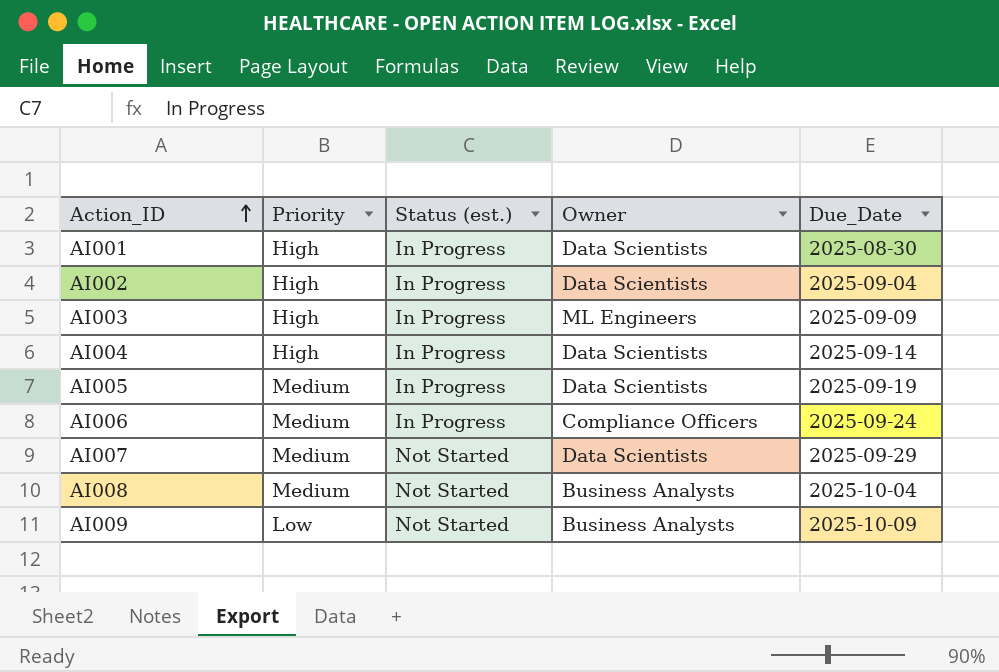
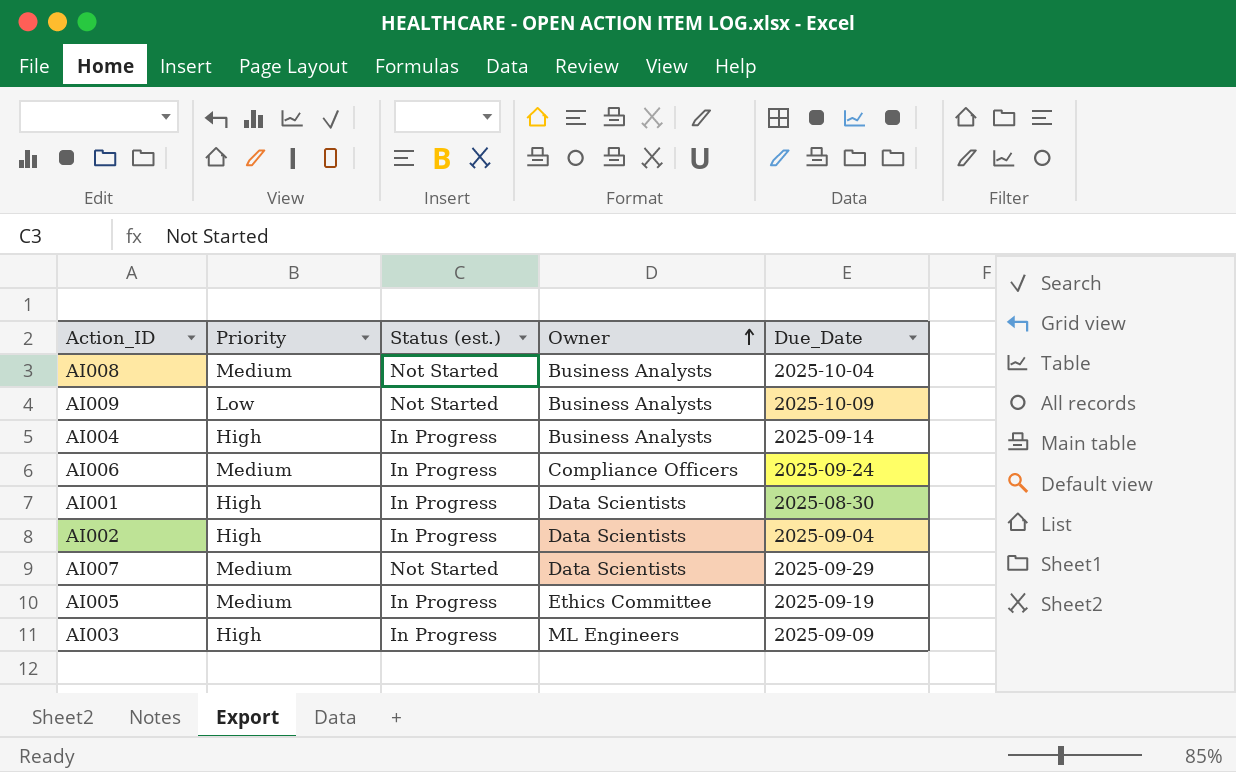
row order: Action_ID ascending -> Owner ascending
AI004 | Owner: Data Scientists -> Business Analysts
AI005 | Owner: Data Scientists -> Ethics Committee

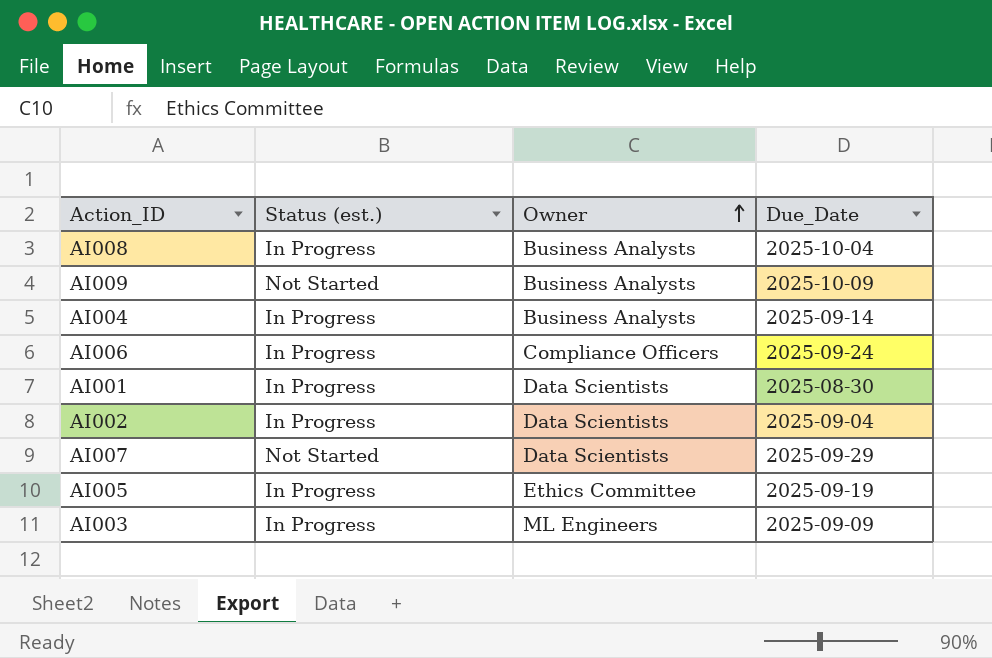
column Priority | position: 2 -> none
AI008 | Status (est.): Not Started -> In Progress

